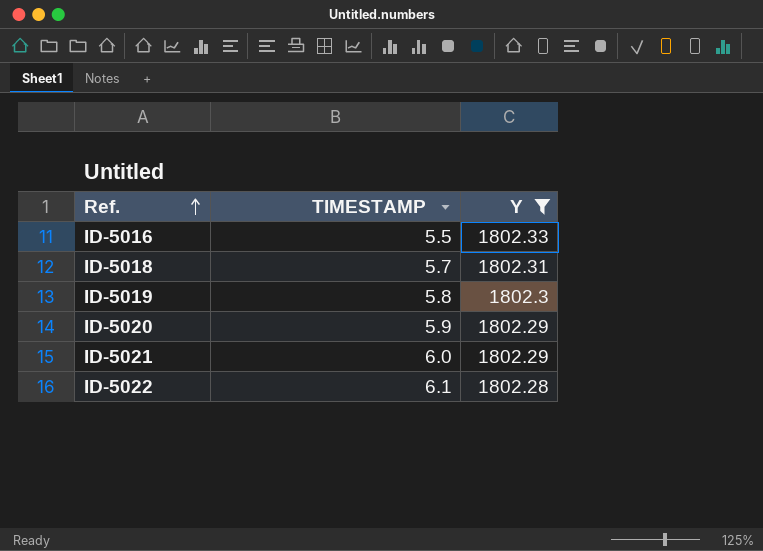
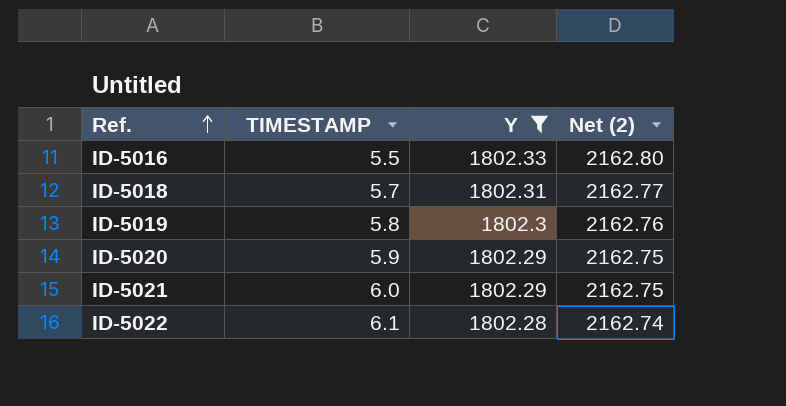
column Net (2) | formula: none -> [Y] * 1.2

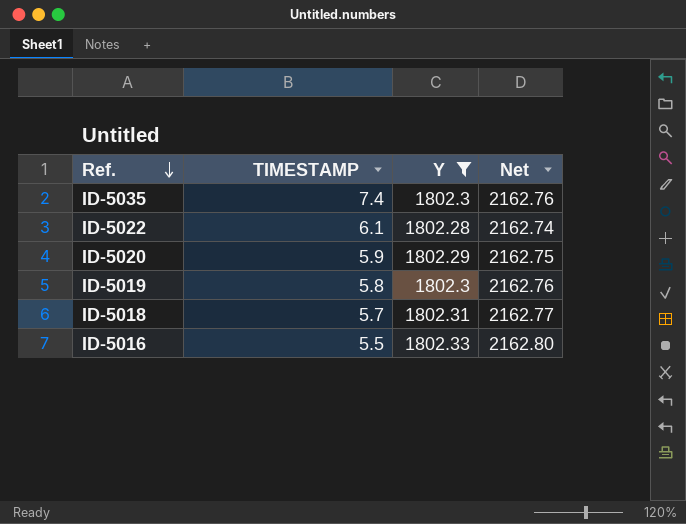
row order: Ref. ascending -> Ref. descending
column name: Net (2) -> Net
row ID-5021: 6.0 | 1802.29 | 2162.75 -> none
row ID-5035: none -> 7.4 | 1802.3 | 2162.76

